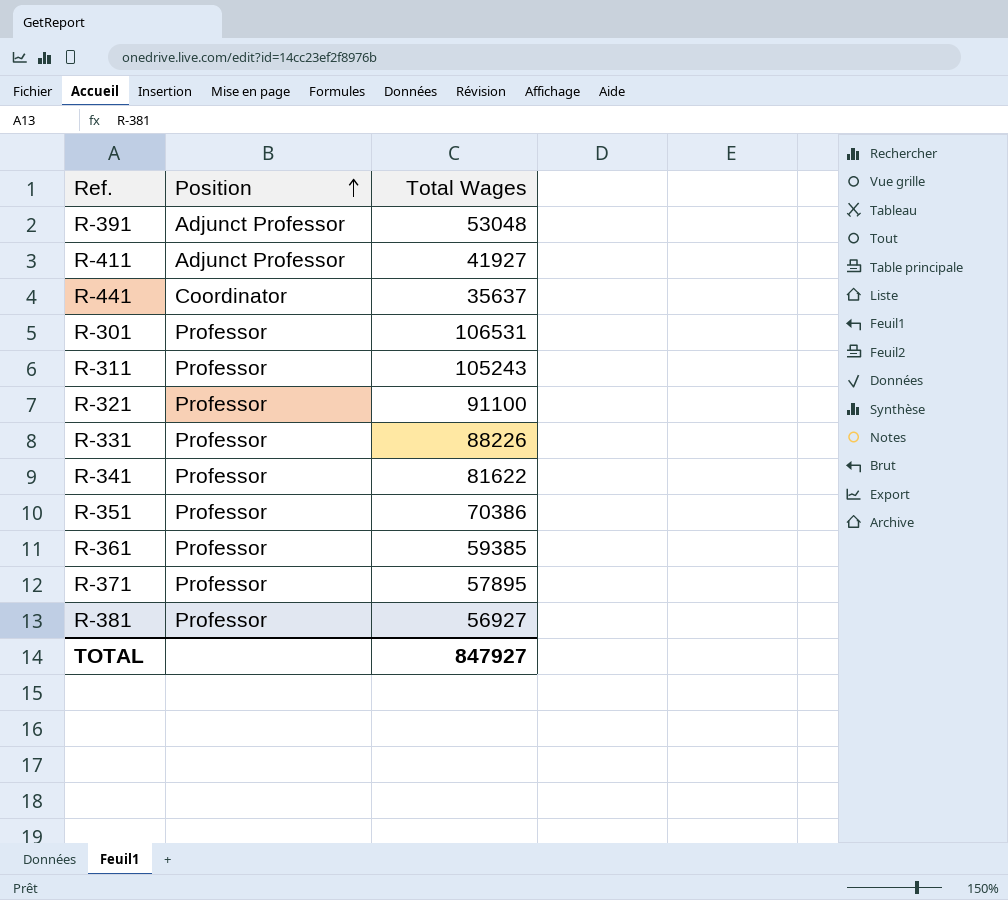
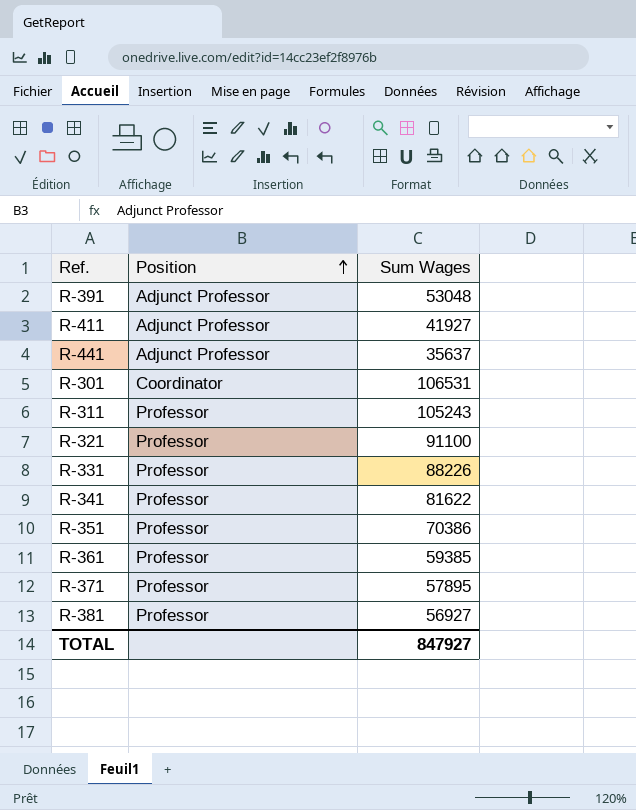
column name: Total Wages -> Sum Wages
R-441 | Position: Coordinator -> Adjunct Professor
R-301 | Position: Professor -> Coordinator

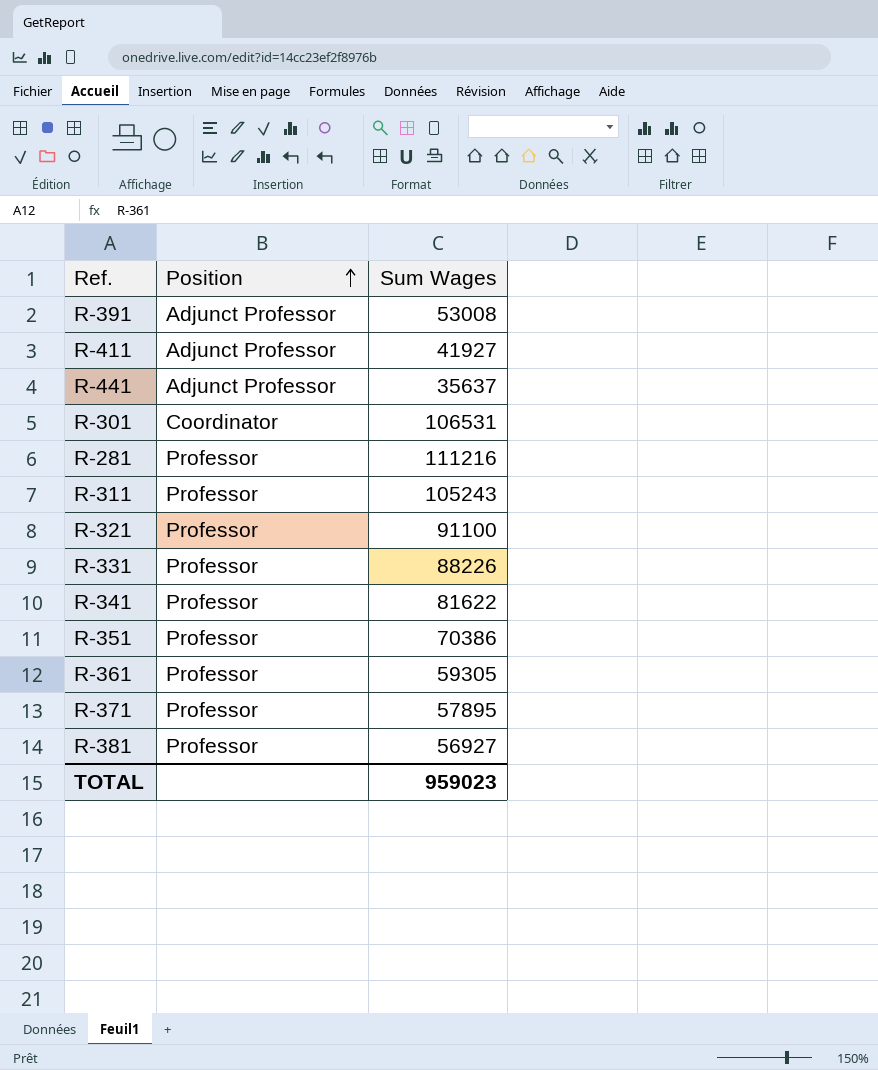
R-391 | Sum Wages: 53048 -> 53008
row R-281: none -> Professor | 111216
R-361 | Sum Wages: 59385 -> 59305
TOTAL | Sum Wages: 847927 -> 959023

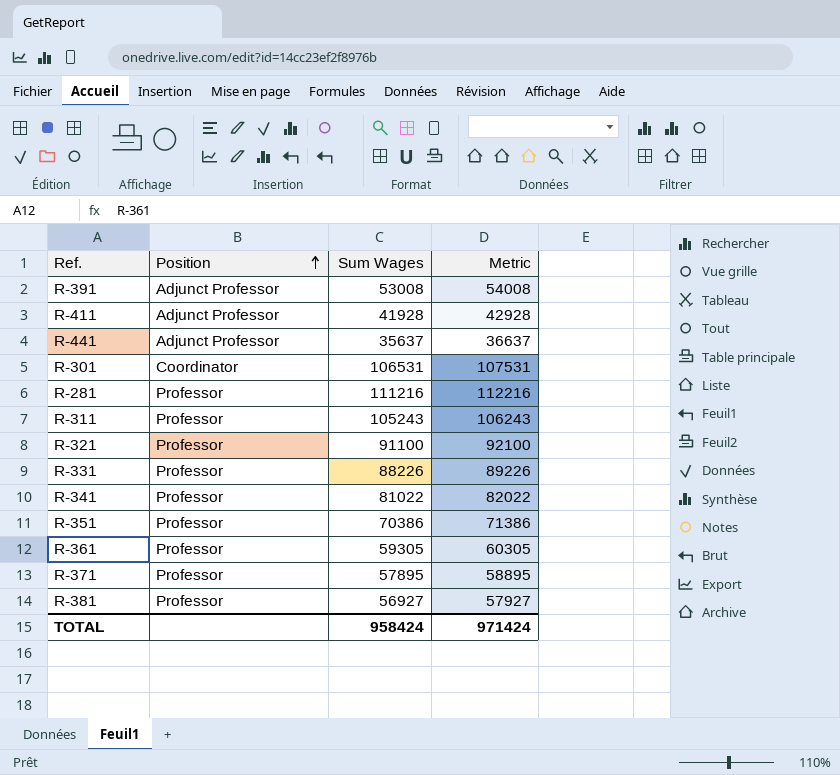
column Metric | formula: none -> [Sum Wages] + 1000
R-411 | Sum Wages: 41927 -> 41928
R-341 | Sum Wages: 81622 -> 81022
TOTAL | Sum Wages: 959023 -> 958424

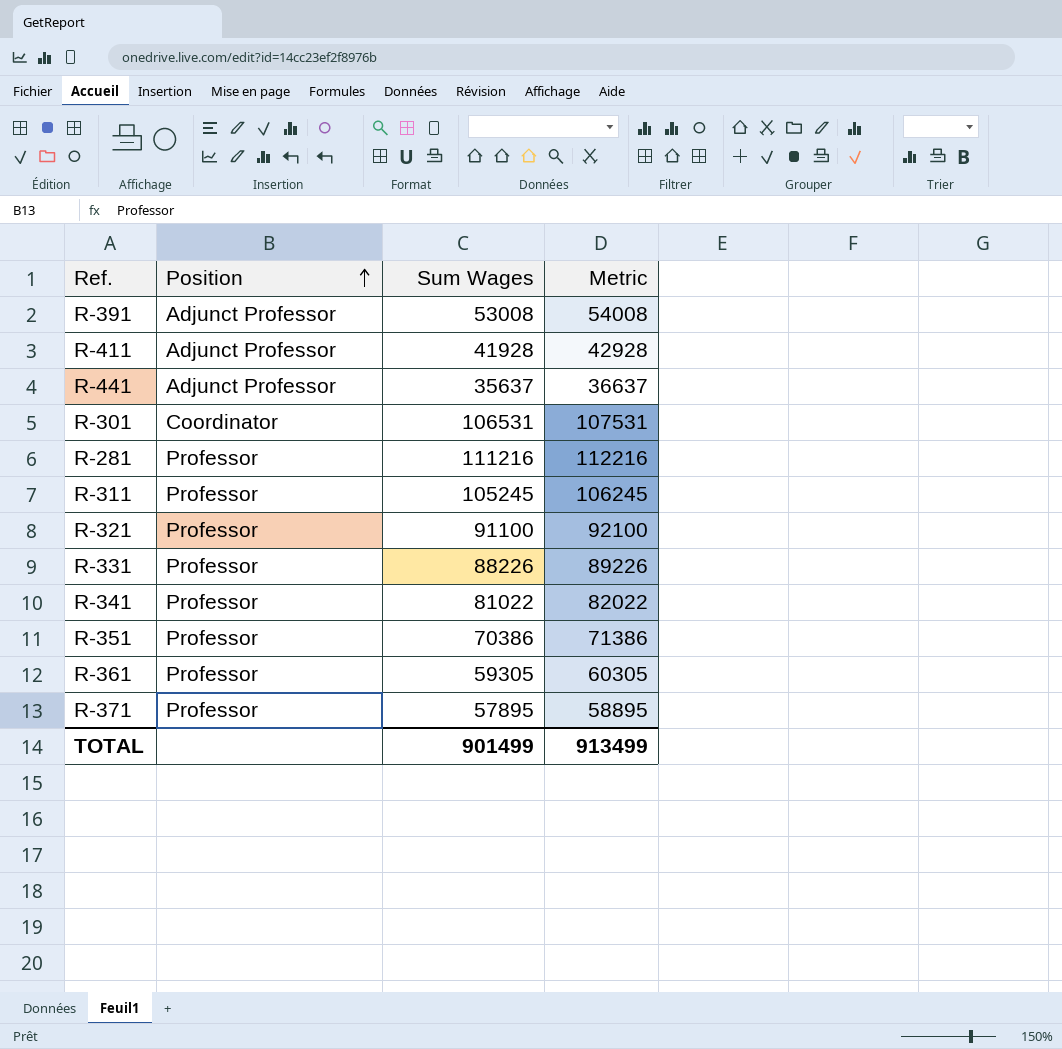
row R-381: Professor | 56927 | 57927 -> none
R-311 | Sum Wages: 105243 -> 105245
R-311 | Metric: 106243 -> 106245
TOTAL | Sum Wages: 958424 -> 901499
TOTAL | Metric: 971424 -> 913499

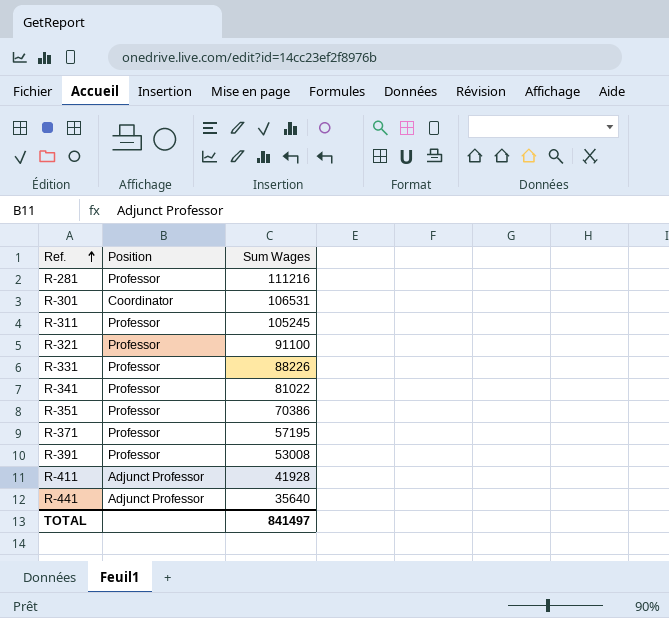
row order: Position ascending -> Ref. ascending
column Metric | formula: [Sum Wages] + 1000 -> none
row R-361: Professor | 59305 | 60305 -> none
R-371 | Sum Wages: 57895 -> 57195
R-391 | Position: Adjunct Professor -> Professor
R-441 | Sum Wages: 35637 -> 35640
TOTAL | Sum Wages: 901499 -> 841497

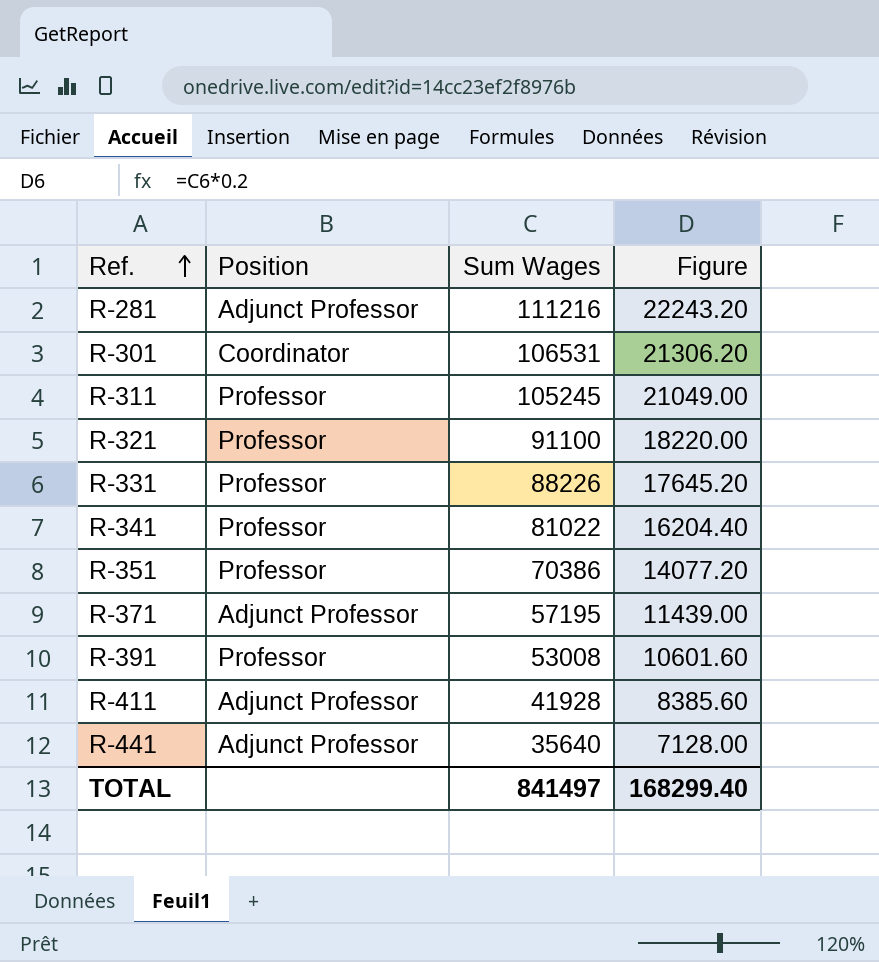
column Figure | formula: none -> [Sum Wages] * 0.2
R-281 | Position: Professor -> Adjunct Professor
R-371 | Position: Professor -> Adjunct Professor

